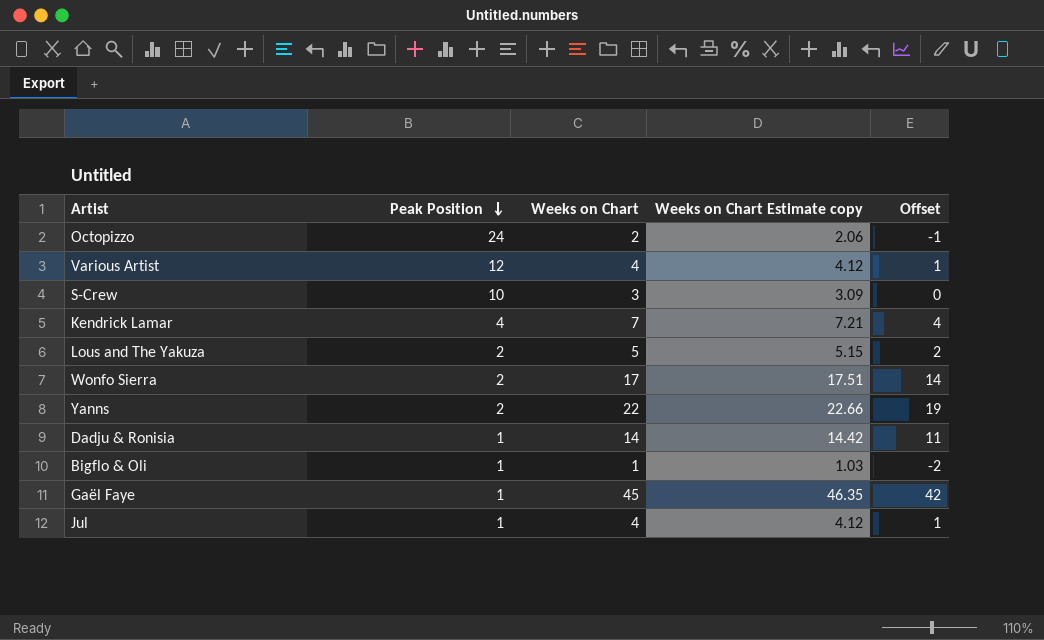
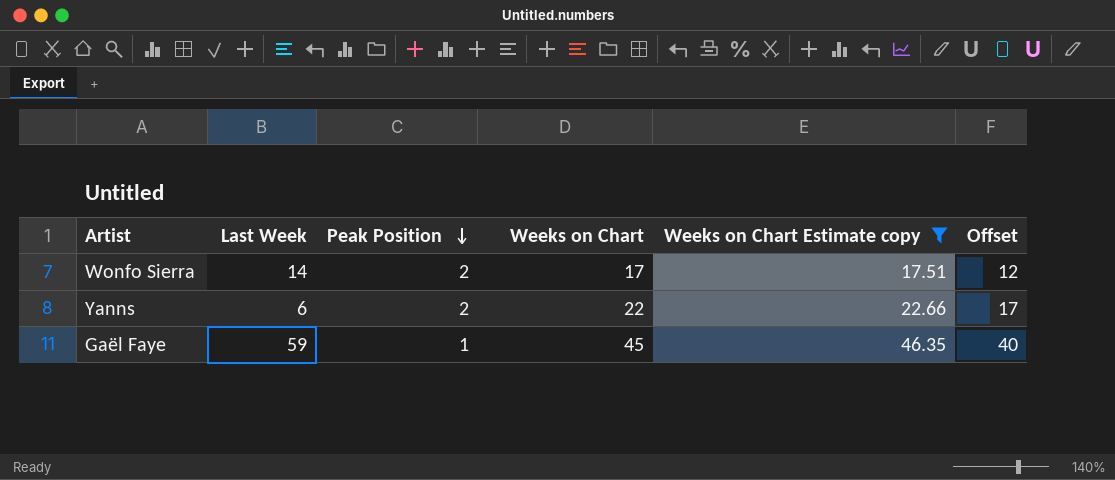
filter: none -> Weeks on Chart Estimate copy >= 17.51
column Last Week | position: none -> 2
column Offset | formula: [Weeks on Chart] - 3 -> [Weeks on Chart] - 5

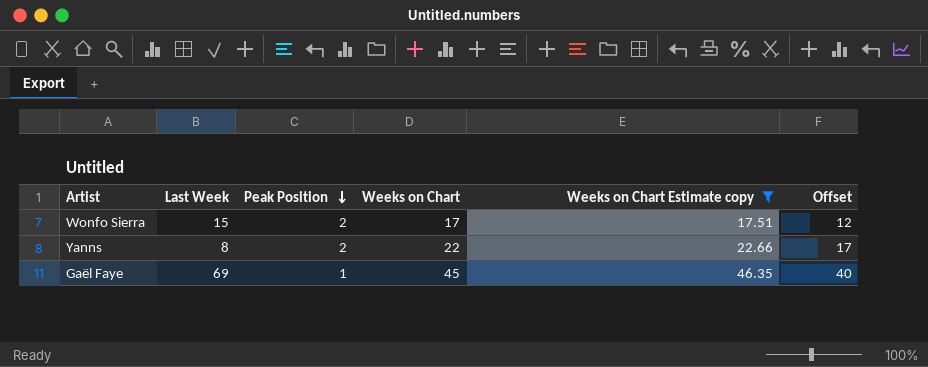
Wonfo Sierra | Last Week: 14 -> 15
Yanns | Last Week: 6 -> 8
Gaël Faye | Last Week: 59 -> 69

